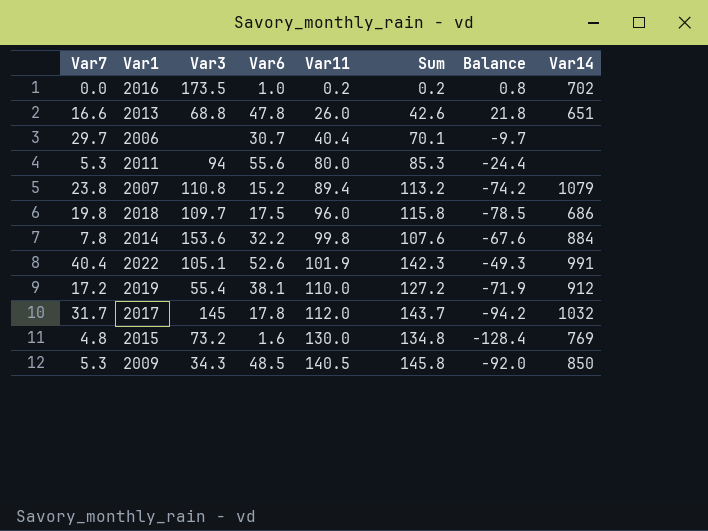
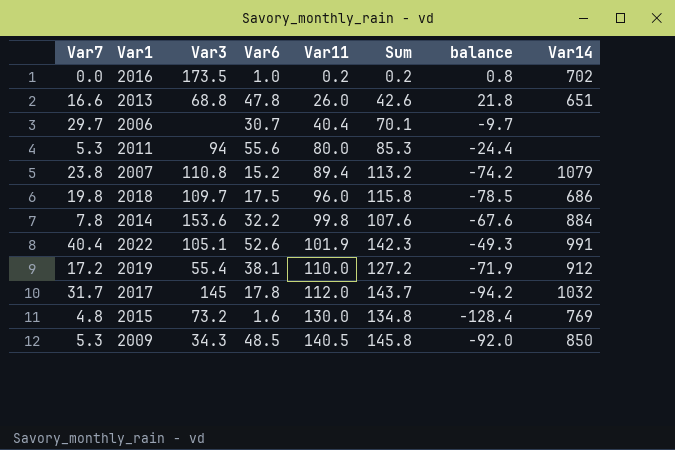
column name: Balance -> balance

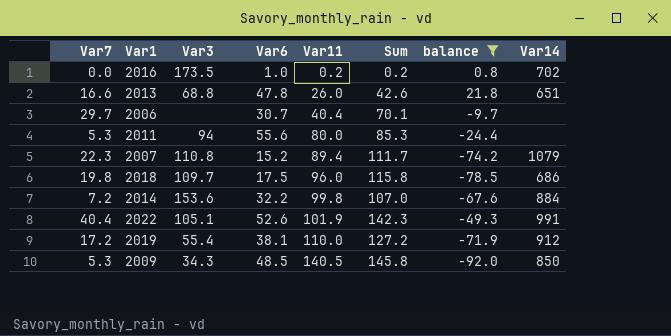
filter: none -> balance >= -92.0
2007 | Var7: 23.8 -> 22.3
2007 | Sum: 113.2 -> 111.7
2014 | Var7: 7.8 -> 7.2
2014 | Sum: 107.6 -> 107.0

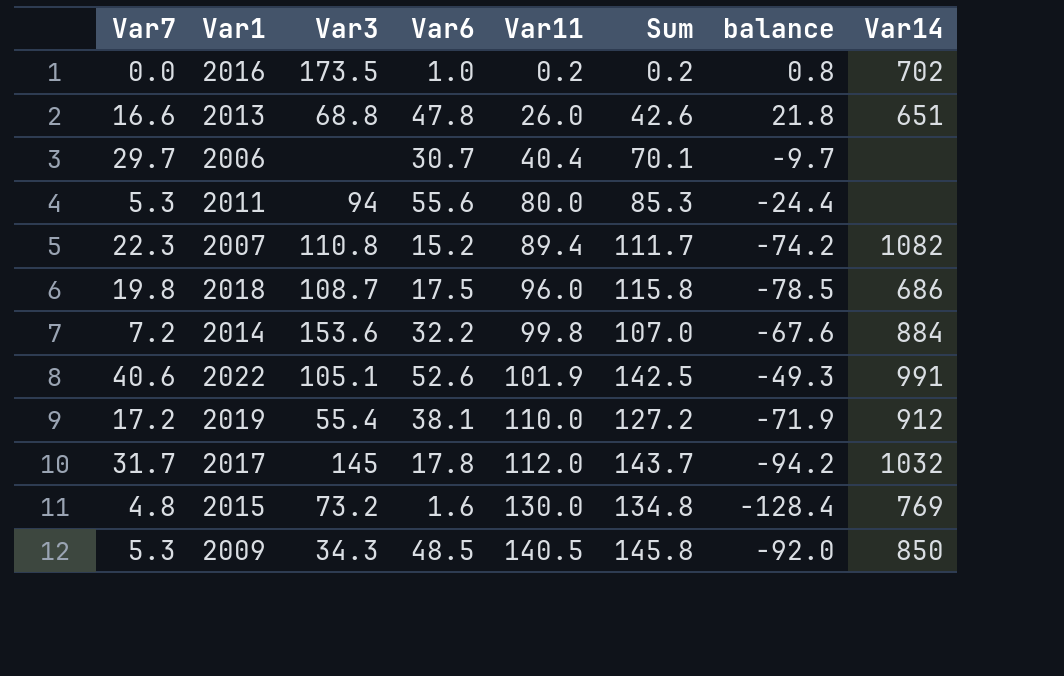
filter: balance >= -92.0 -> none
2007 | Var14: 1079 -> 1082
2018 | Var3: 109.7 -> 108.7
2022 | Var7: 40.4 -> 40.6
2022 | Sum: 142.3 -> 142.5

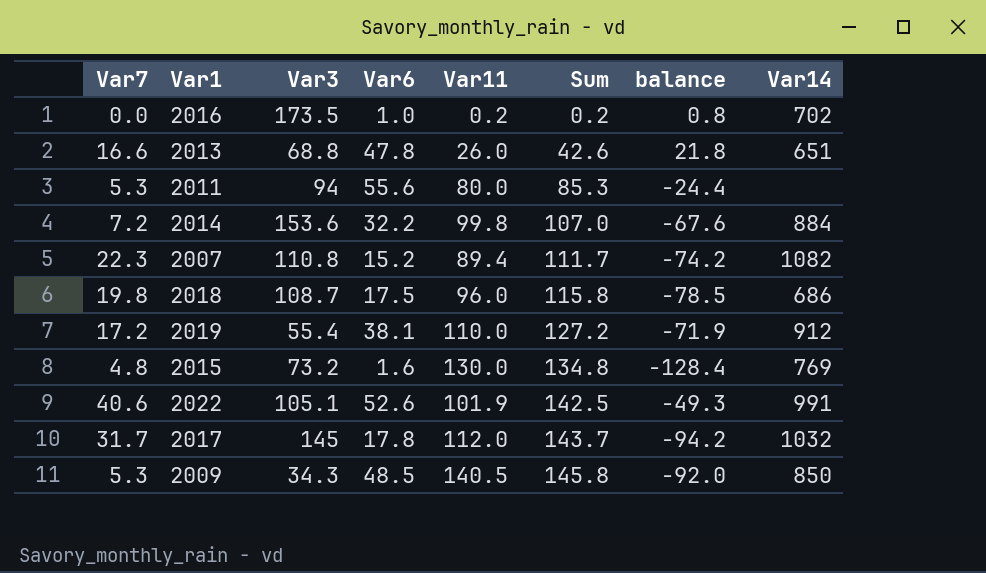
row order: Var11 ascending -> Sum ascending
row 2006: 29.7 | none | 30.7 | 40.4 | 70.1 | -9.7 | none -> none

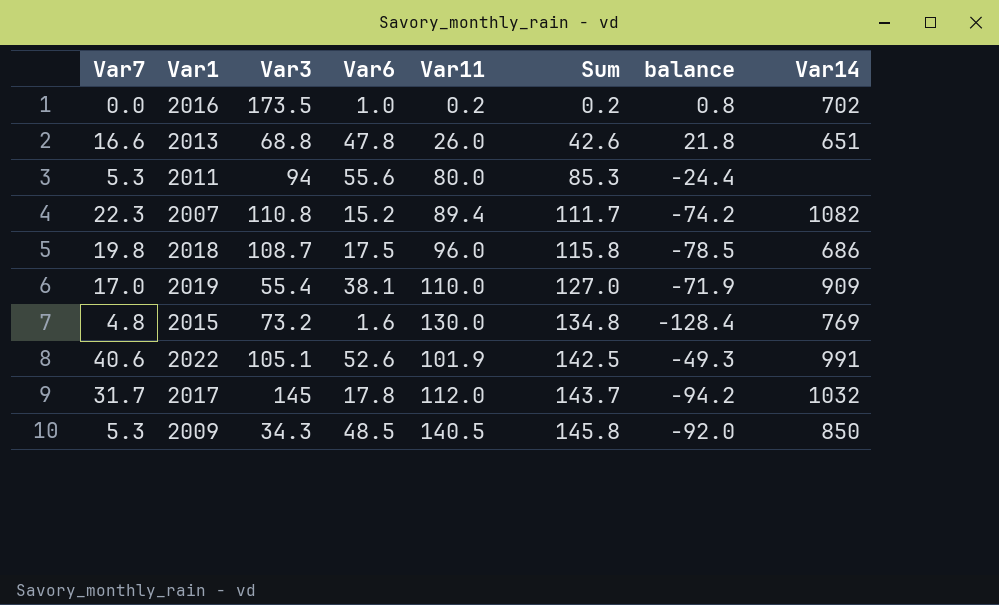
row 2014: 7.2 | 153.6 | 32.2 | 99.8 | 107.0 | -67.6 | 884 -> none
2019 | Var7: 17.2 -> 17.0
2019 | Sum: 127.2 -> 127.0
2019 | Var14: 912 -> 909

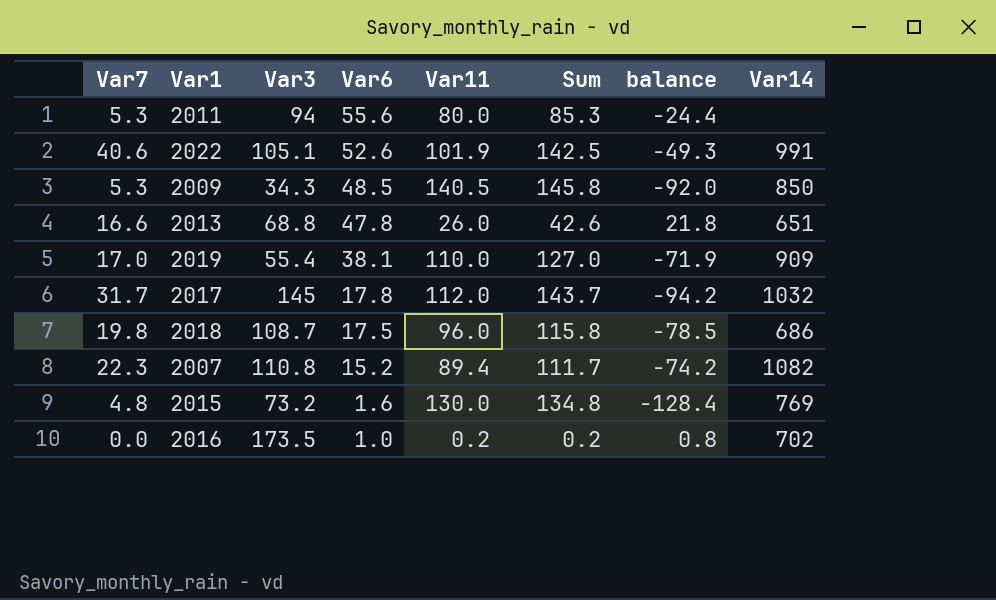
row order: Sum ascending -> Var6 descending

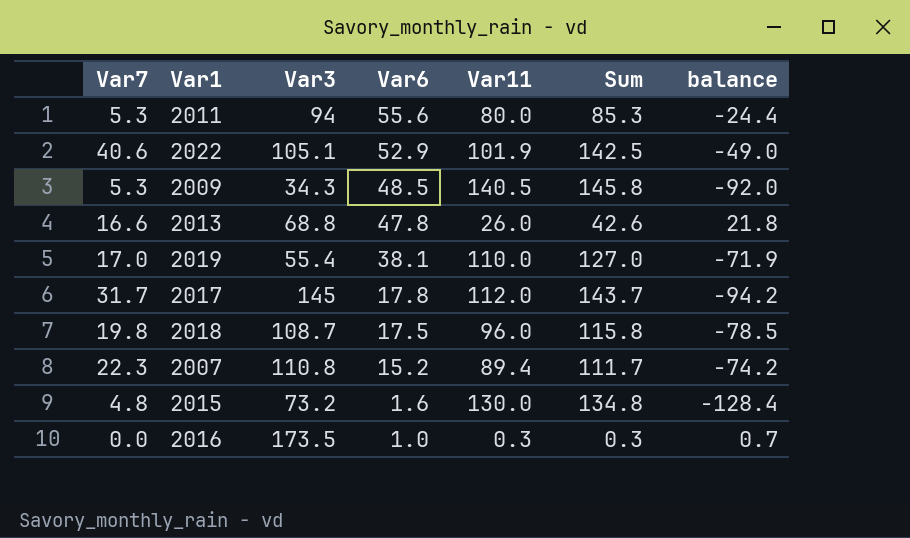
column Var14 | position: 8 -> none
2022 | Var6: 52.6 -> 52.9
2022 | balance: -49.3 -> -49.0
2016 | Var11: 0.2 -> 0.3
2016 | Sum: 0.2 -> 0.3
2016 | balance: 0.8 -> 0.7

